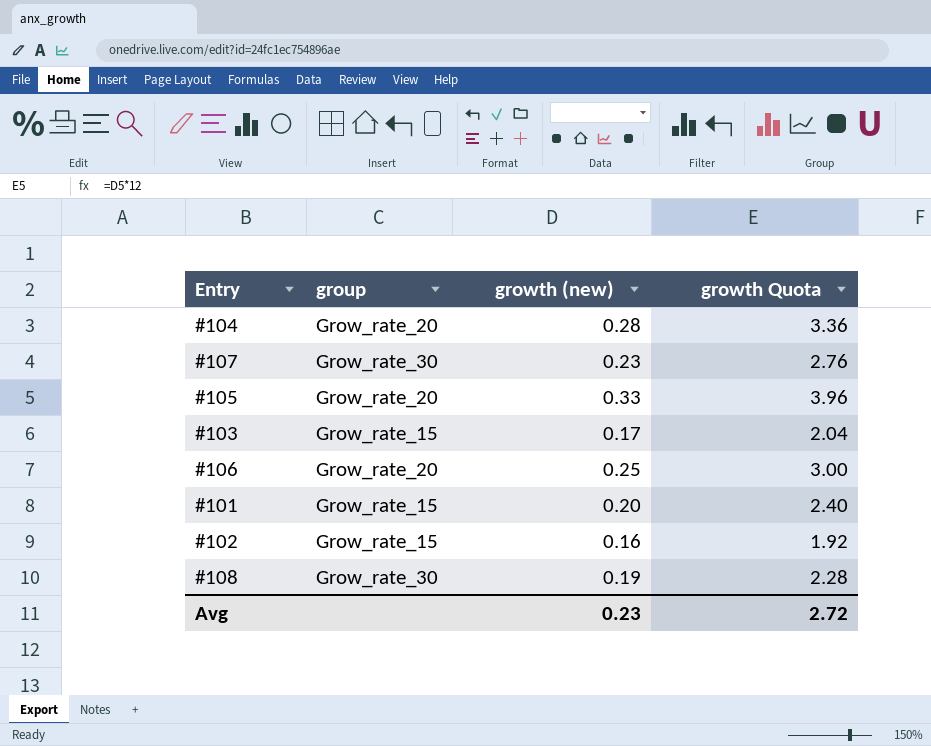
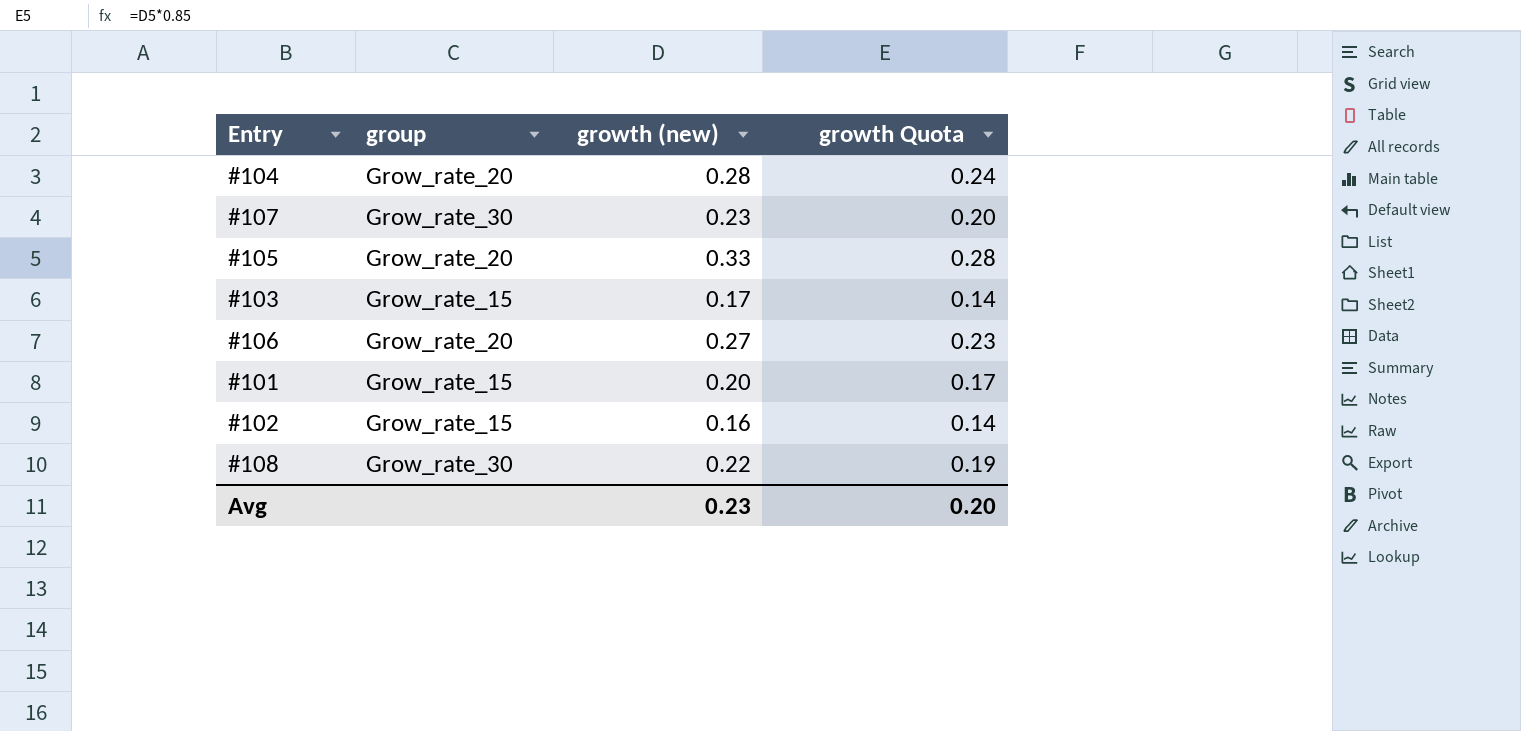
column growth Quota | formula: [growth (new)] * 12 -> [growth (new)] * 0.85
#106 | growth (new): 0.25 -> 0.27
#108 | growth (new): 0.19 -> 0.22
Avg | growth Quota: 2.72 -> 0.20

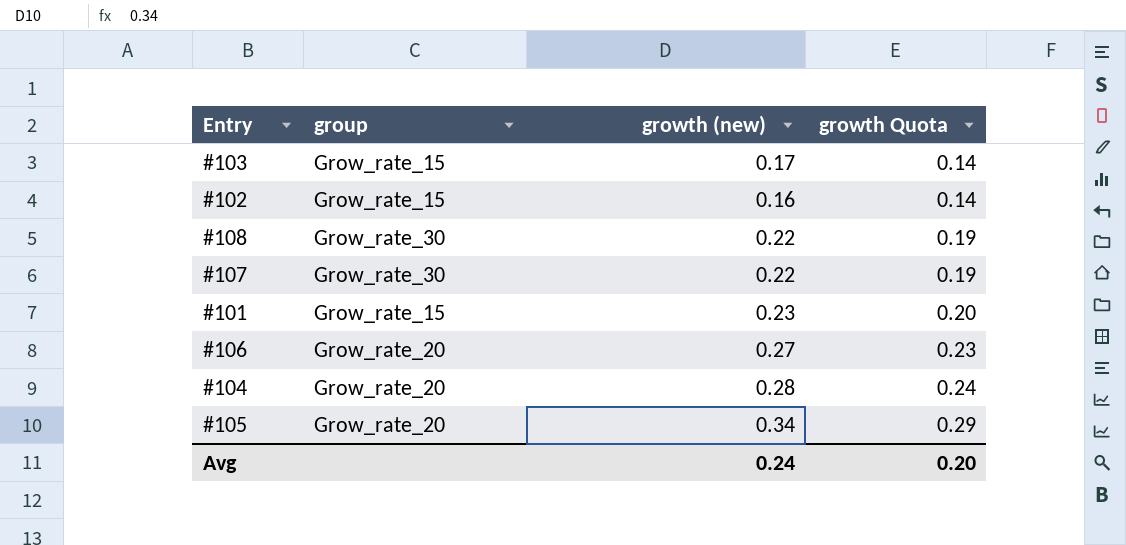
row order: none -> growth Quota ascending
#107 | growth (new): 0.23 -> 0.22
#107 | growth Quota: 0.20 -> 0.19
#101 | growth (new): 0.20 -> 0.23
#101 | growth Quota: 0.17 -> 0.20
#105 | growth (new): 0.33 -> 0.34
#105 | growth Quota: 0.28 -> 0.29
Avg | growth (new): 0.23 -> 0.24

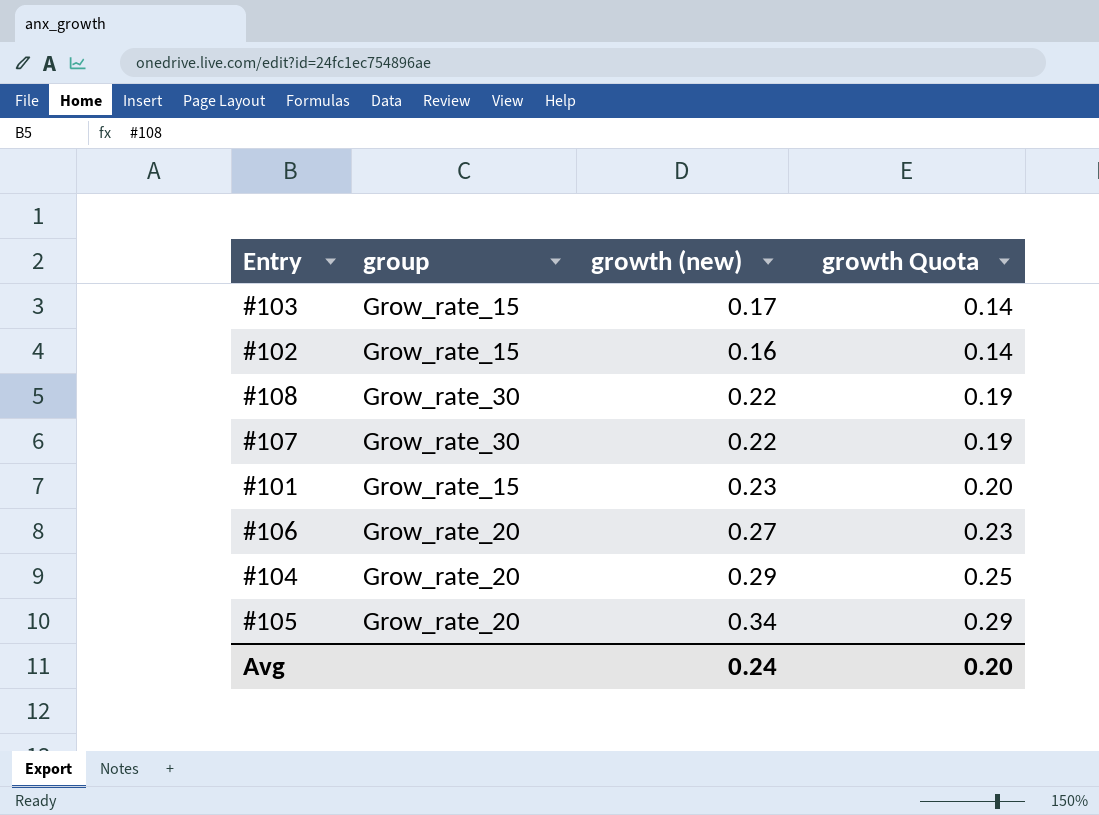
#104 | growth (new): 0.28 -> 0.29
#104 | growth Quota: 0.24 -> 0.25

